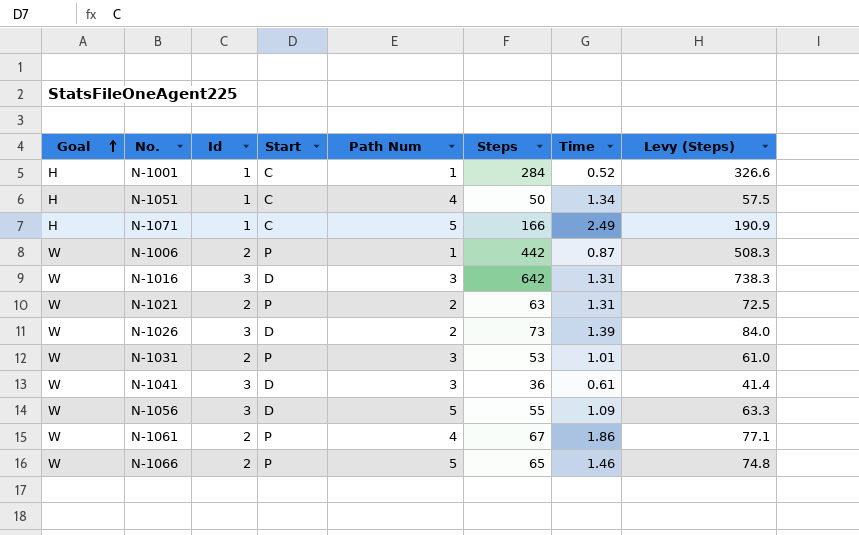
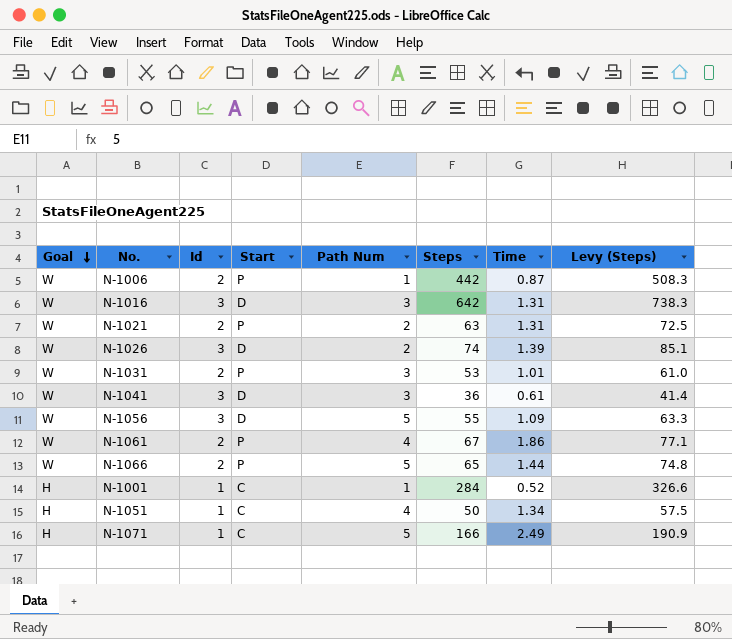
row order: Goal ascending -> Goal descending
N-1026 | Steps: 73 -> 74
N-1026 | Levy (Steps): 84.0 -> 85.1
N-1066 | Time: 1.46 -> 1.44

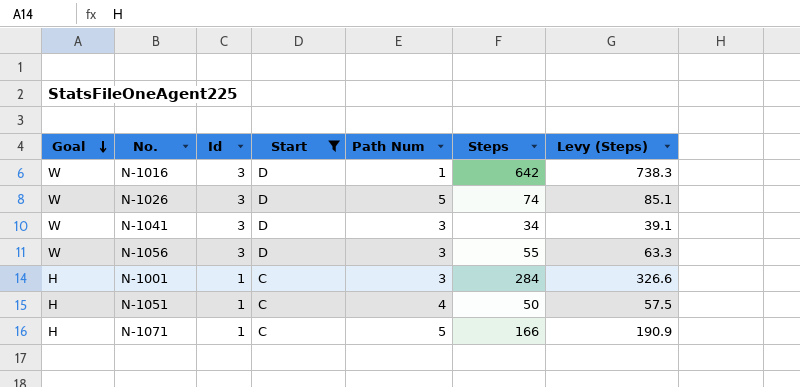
filter: none -> Start != P
column Time | position: 7 -> none
N-1016 | Path Num: 3 -> 1
N-1026 | Path Num: 2 -> 5
N-1041 | Steps: 36 -> 34
N-1041 | Levy (Steps): 41.4 -> 39.1
N-1056 | Path Num: 5 -> 3
N-1001 | Path Num: 1 -> 3

